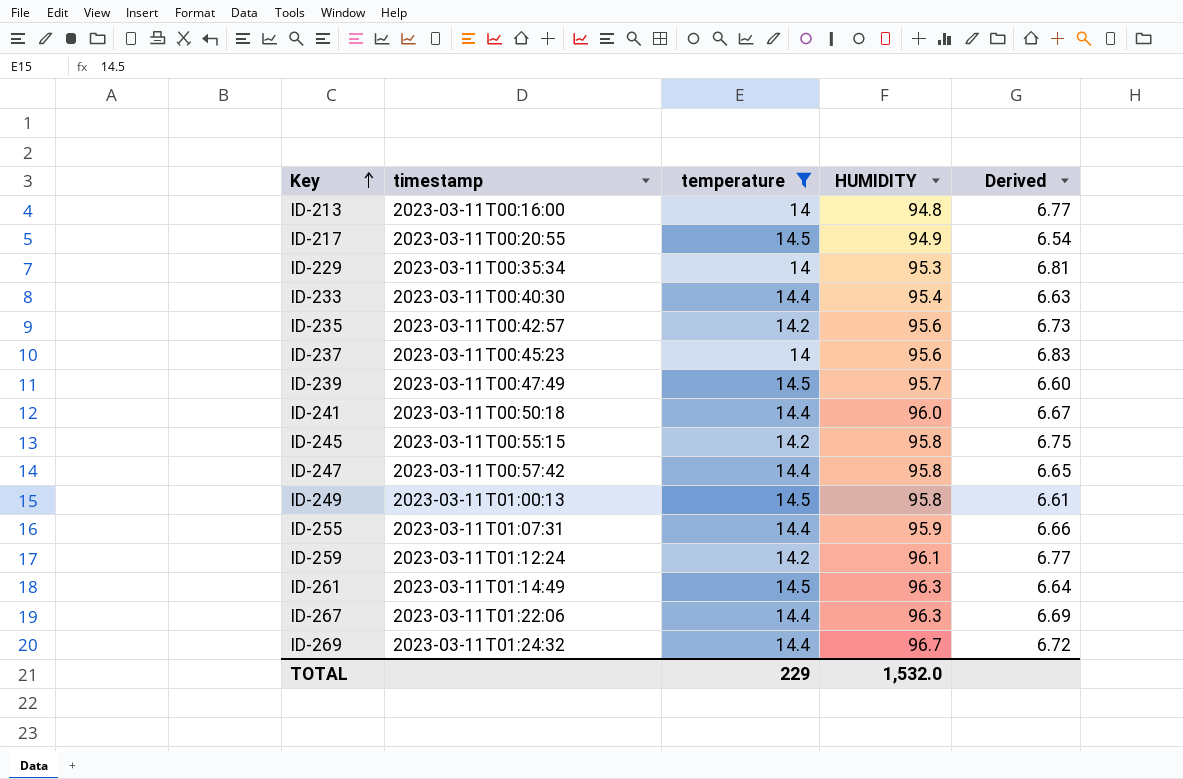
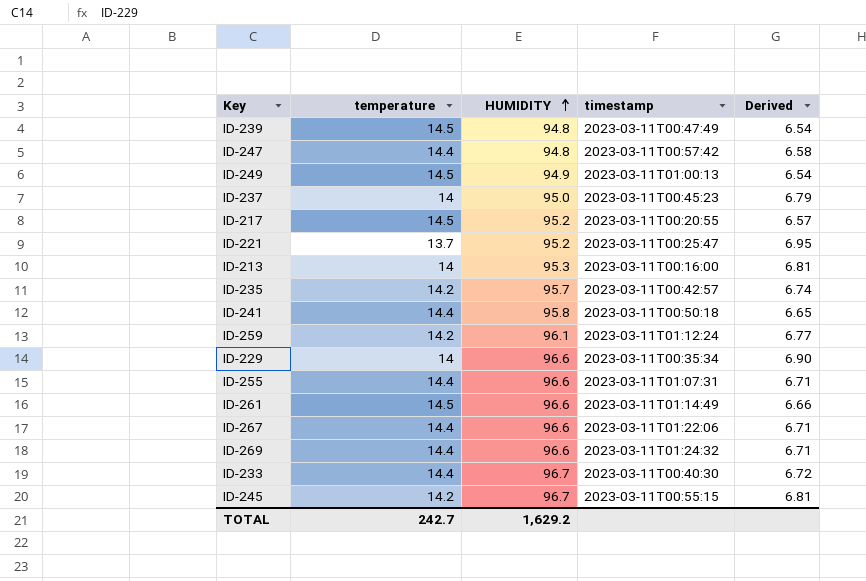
filter: temperature != 13.7 -> none
row order: Key ascending -> HUMIDITY ascending
column timestamp | position: 2 -> 4
ID-239 | HUMIDITY: 95.7 -> 94.8
ID-239 | Derived: 6.60 -> 6.54
ID-247 | HUMIDITY: 95.8 -> 94.8
ID-247 | Derived: 6.65 -> 6.58
ID-249 | HUMIDITY: 95.8 -> 94.9
ID-249 | Derived: 6.61 -> 6.54
ID-237 | HUMIDITY: 95.6 -> 95.0
ID-237 | Derived: 6.83 -> 6.79
ID-217 | HUMIDITY: 94.9 -> 95.2
ID-217 | Derived: 6.54 -> 6.57
ID-213 | HUMIDITY: 94.8 -> 95.3
ID-213 | Derived: 6.77 -> 6.81
ID-235 | HUMIDITY: 95.6 -> 95.7
ID-235 | Derived: 6.73 -> 6.74
ID-241 | HUMIDITY: 96.0 -> 95.8
ID-241 | Derived: 6.67 -> 6.65
ID-229 | HUMIDITY: 95.3 -> 96.6
ID-229 | Derived: 6.81 -> 6.90
ID-255 | HUMIDITY: 95.9 -> 96.6
ID-255 | Derived: 6.66 -> 6.71
ID-261 | HUMIDITY: 96.3 -> 96.6
ID-261 | Derived: 6.64 -> 6.66
ID-267 | HUMIDITY: 96.3 -> 96.6
ID-267 | Derived: 6.69 -> 6.71
ID-269 | HUMIDITY: 96.7 -> 96.6
ID-269 | Derived: 6.72 -> 6.71
ID-233 | HUMIDITY: 95.4 -> 96.7
ID-233 | Derived: 6.63 -> 6.72
ID-245 | HUMIDITY: 95.8 -> 96.7
ID-245 | Derived: 6.75 -> 6.81
TOTAL | temperature: 229 -> 242.7
TOTAL | HUMIDITY: 1,532.0 -> 1,629.2

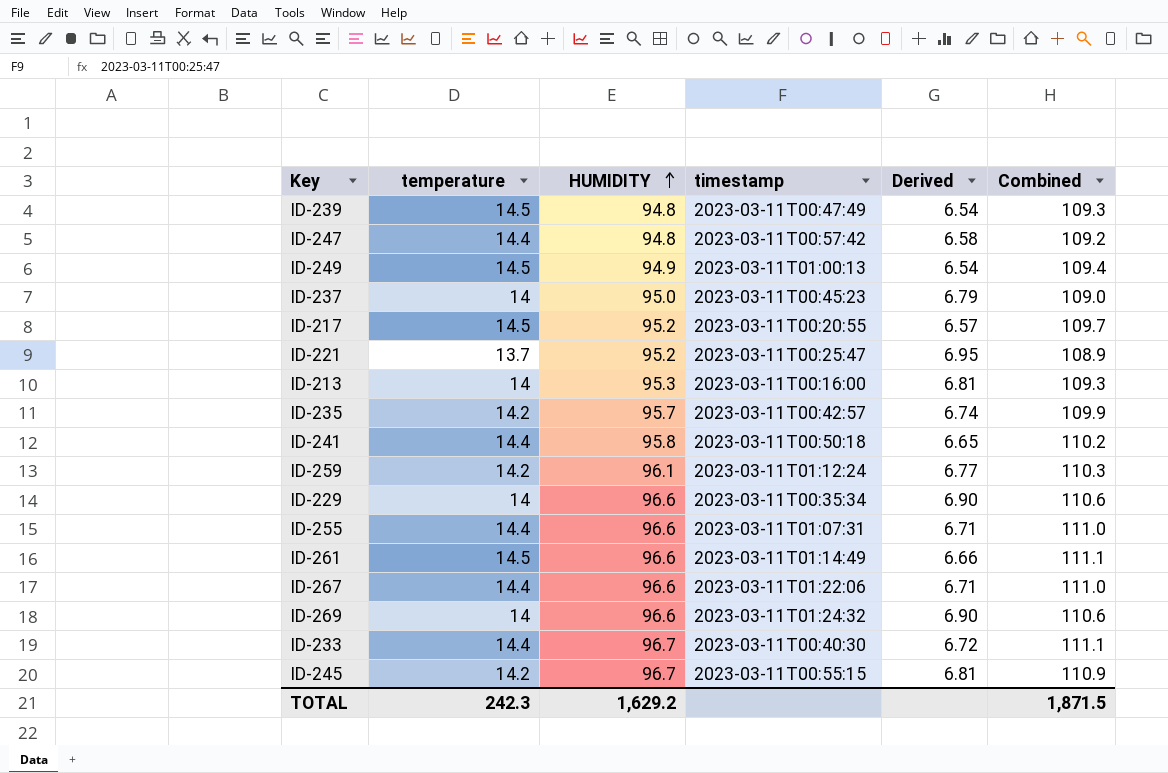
column Combined | formula: none -> [temperature] + [HUMIDITY]
ID-269 | temperature: 14.4 -> 14
ID-269 | Derived: 6.71 -> 6.90
TOTAL | temperature: 242.7 -> 242.3

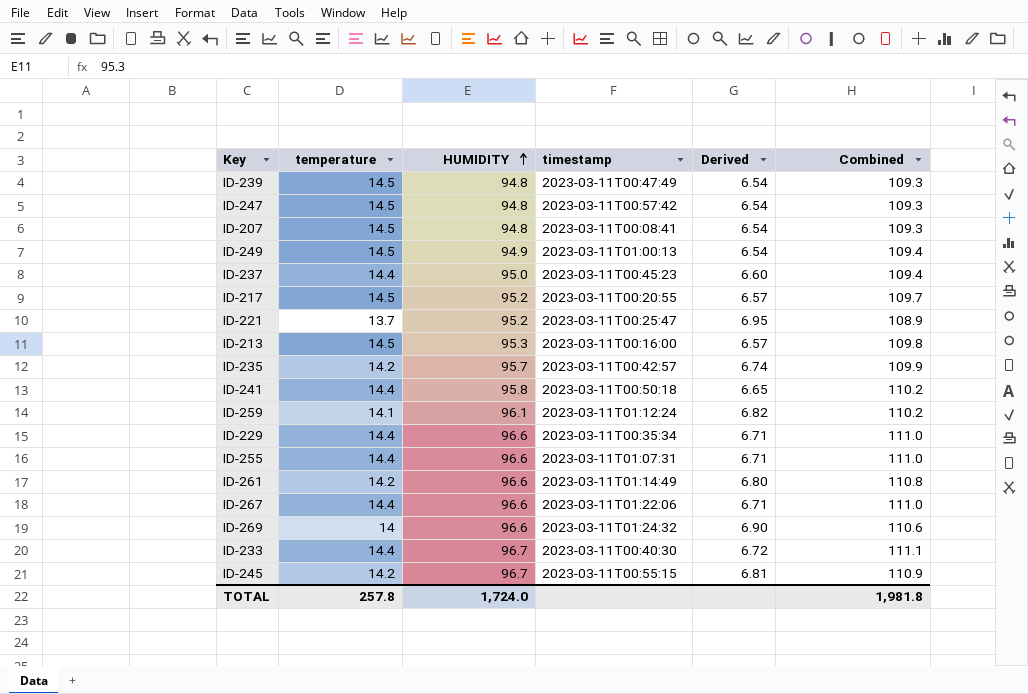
ID-247 | temperature: 14.4 -> 14.5
ID-247 | Derived: 6.58 -> 6.54
ID-247 | Combined: 109.2 -> 109.3
row ID-207: none -> 14.5 | 94.8 | 2023-03-11T00:08:41 | 6.54 | 109.3
ID-237 | temperature: 14 -> 14.4
ID-237 | Derived: 6.79 -> 6.60
ID-237 | Combined: 109.0 -> 109.4
ID-213 | temperature: 14 -> 14.5
ID-213 | Derived: 6.81 -> 6.57
ID-213 | Combined: 109.3 -> 109.8
ID-259 | temperature: 14.2 -> 14.1
ID-259 | Derived: 6.77 -> 6.82
ID-259 | Combined: 110.3 -> 110.2
ID-229 | temperature: 14 -> 14.4
ID-229 | Derived: 6.90 -> 6.71
ID-229 | Combined: 110.6 -> 111.0
ID-261 | temperature: 14.5 -> 14.2
ID-261 | Derived: 6.66 -> 6.80
ID-261 | Combined: 111.1 -> 110.8
TOTAL | temperature: 242.3 -> 257.8
TOTAL | HUMIDITY: 1,629.2 -> 1,724.0
TOTAL | Combined: 1,871.5 -> 1,981.8

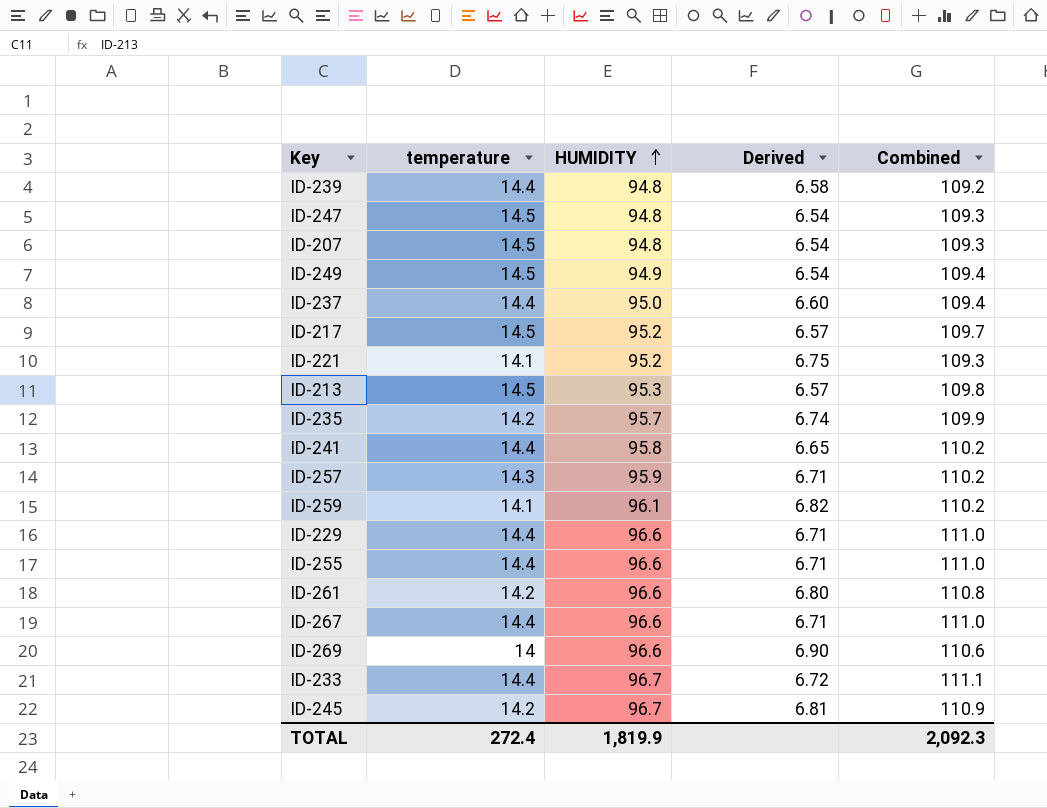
column timestamp | position: 4 -> none
ID-239 | temperature: 14.5 -> 14.4
ID-239 | Derived: 6.54 -> 6.58
ID-239 | Combined: 109.3 -> 109.2
ID-221 | temperature: 13.7 -> 14.1
ID-221 | Derived: 6.95 -> 6.75
ID-221 | Combined: 108.9 -> 109.3
row ID-257: none -> 14.3 | 95.9 | 6.71 | 110.2
TOTAL | temperature: 257.8 -> 272.4
TOTAL | HUMIDITY: 1,724.0 -> 1,819.9
TOTAL | Combined: 1,981.8 -> 2,092.3

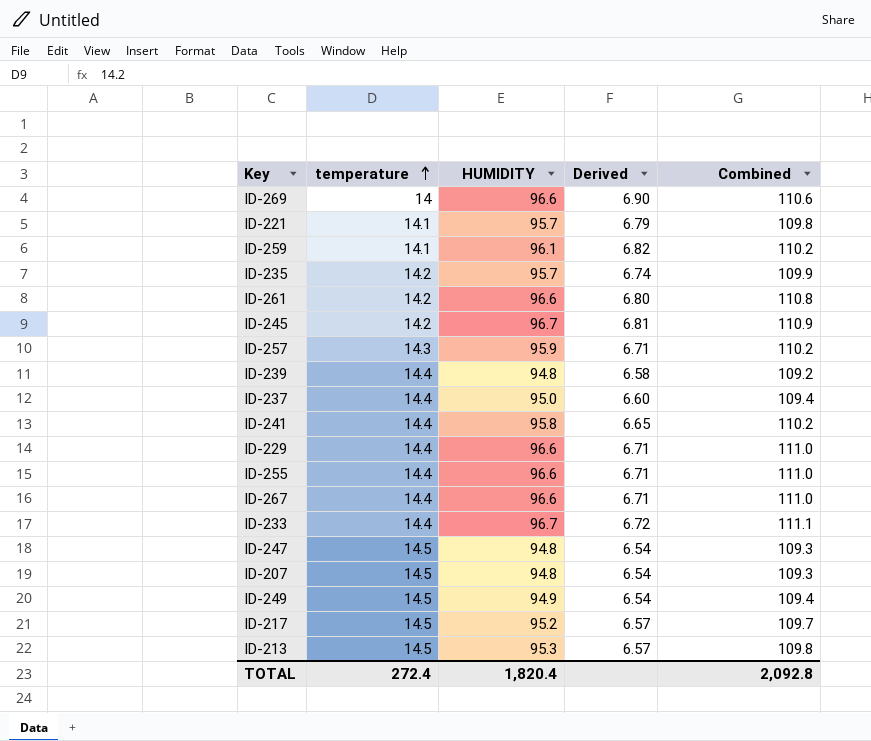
row order: HUMIDITY ascending -> temperature ascending
ID-221 | HUMIDITY: 95.2 -> 95.7
ID-221 | Derived: 6.75 -> 6.79
ID-221 | Combined: 109.3 -> 109.8
TOTAL | HUMIDITY: 1,819.9 -> 1,820.4
TOTAL | Combined: 2,092.3 -> 2,092.8

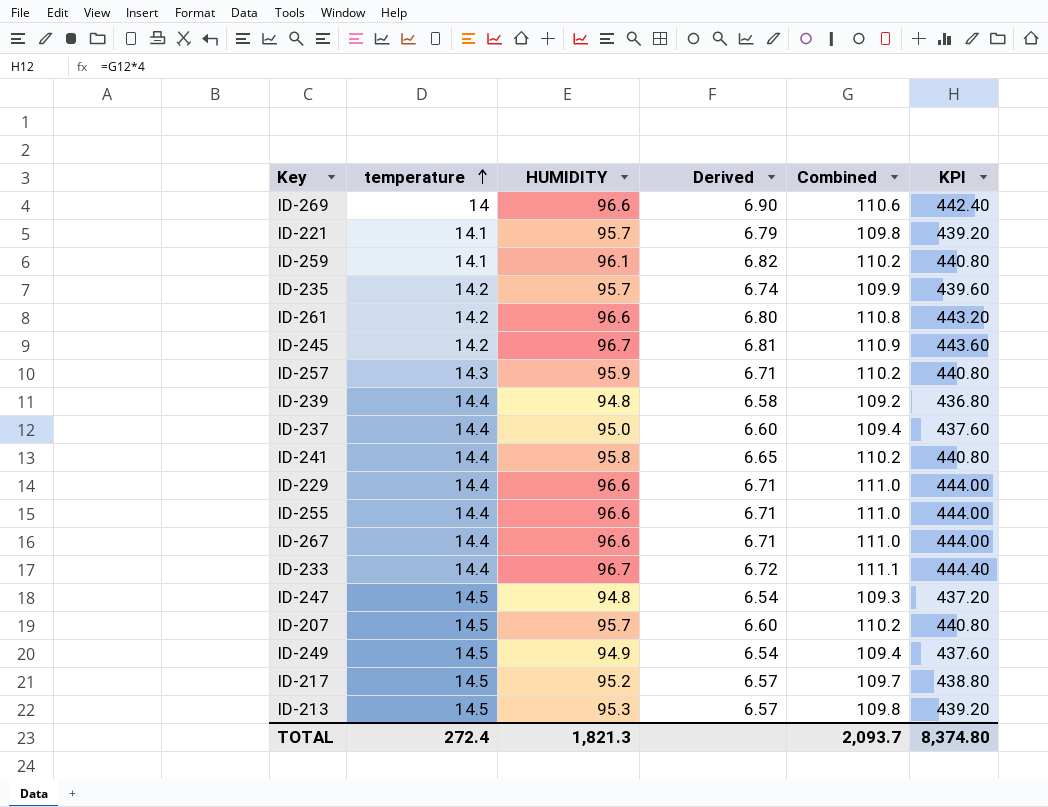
column KPI | formula: none -> [Combined] * 4
ID-207 | HUMIDITY: 94.8 -> 95.7
ID-207 | Derived: 6.54 -> 6.60
ID-207 | Combined: 109.3 -> 110.2
TOTAL | HUMIDITY: 1,820.4 -> 1,821.3
TOTAL | Combined: 2,092.8 -> 2,093.7

